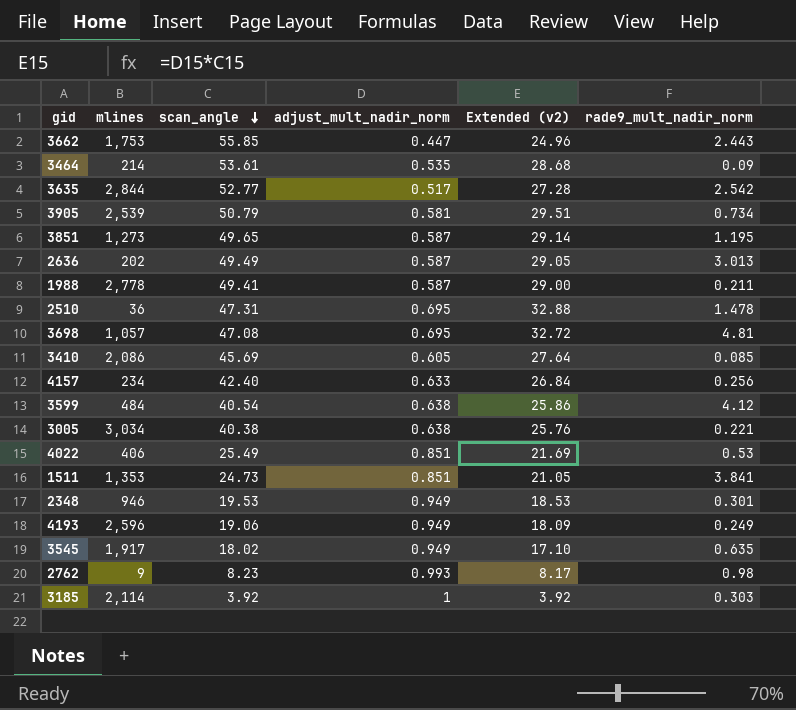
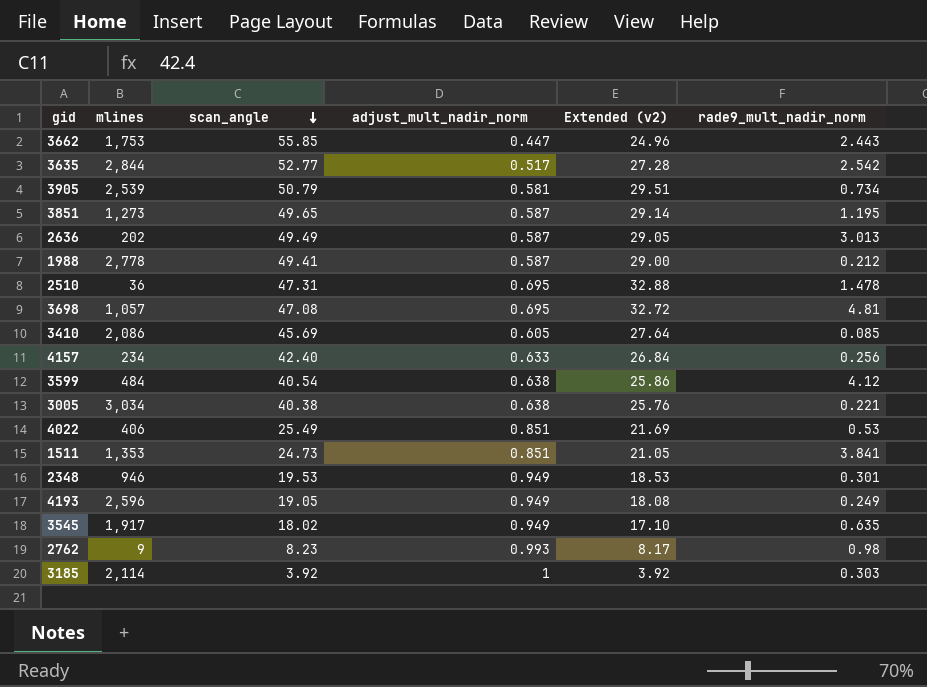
row 3464: 214 | 53.61 | 0.535 | 28.68 | 0.09 -> none
1988 | rade9_mult_nadir_norm: 0.211 -> 0.212
4193 | scan_angle: 19.06 -> 19.05
4193 | Extended (v2): 18.09 -> 18.08

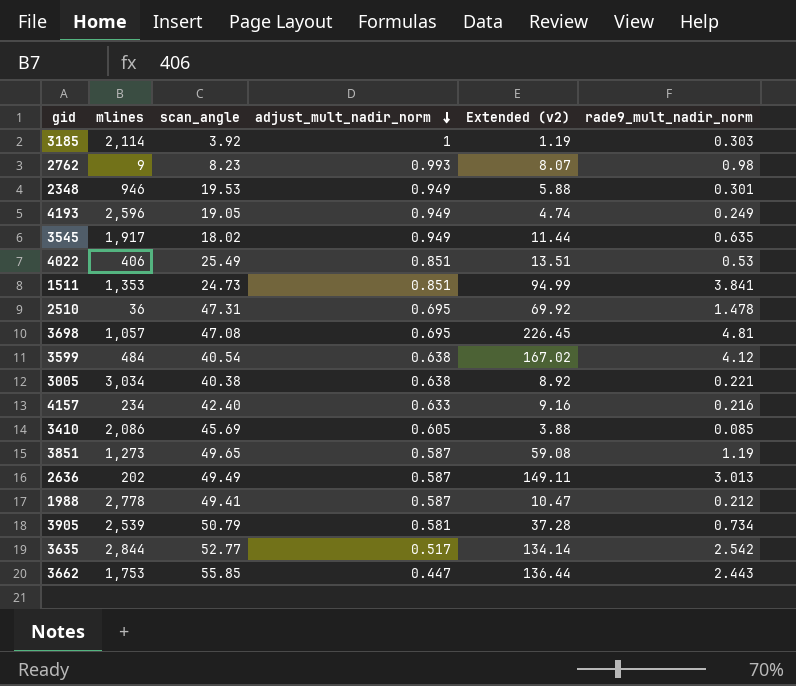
row order: scan_angle descending -> adjust_mult_nadir_norm descending
column Extended (v2) | formula: [scan_angle] * [adjust_mult_nadir_norm] -> [scan_angle] * [rade9_mult_nadir_norm]
4157 | rade9_mult_nadir_norm: 0.256 -> 0.216
3851 | rade9_mult_nadir_norm: 1.195 -> 1.19

